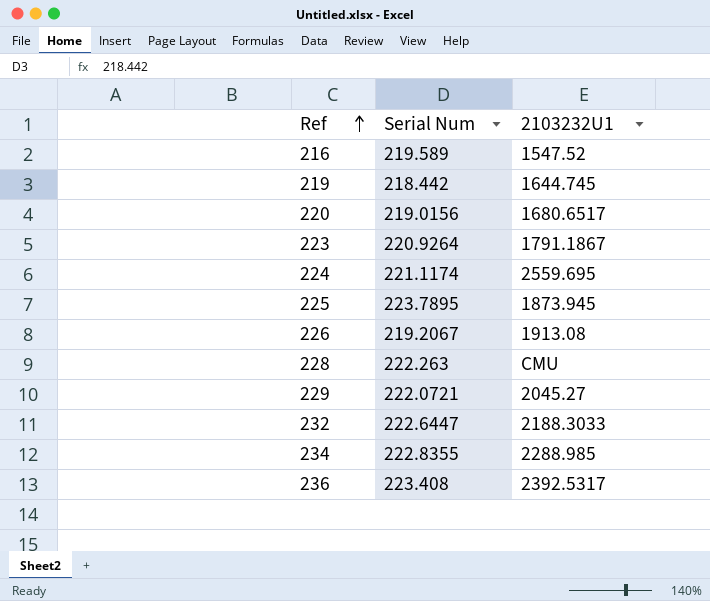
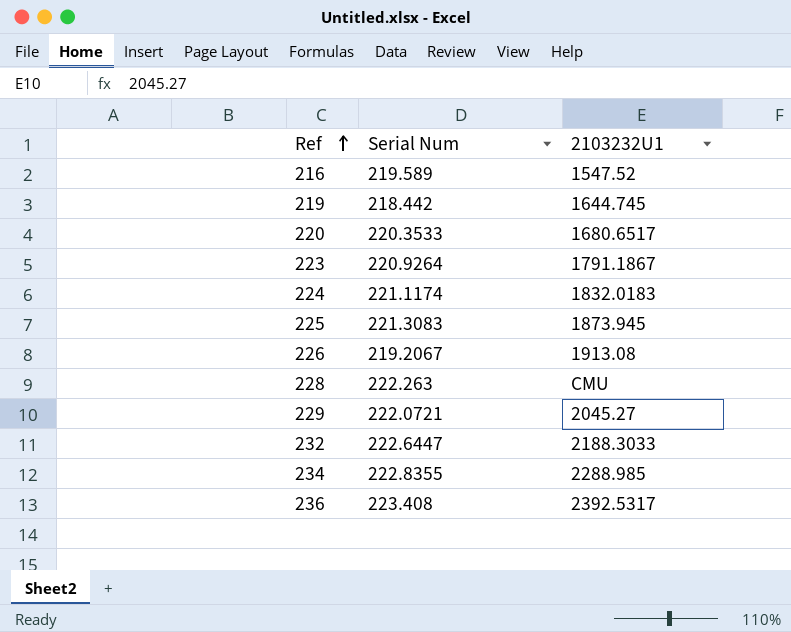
220 | Serial Num: 219.0156 -> 220.3533
224 | 2103232U1: 2559.695 -> 1832.0183
225 | Serial Num: 223.7895 -> 221.3083

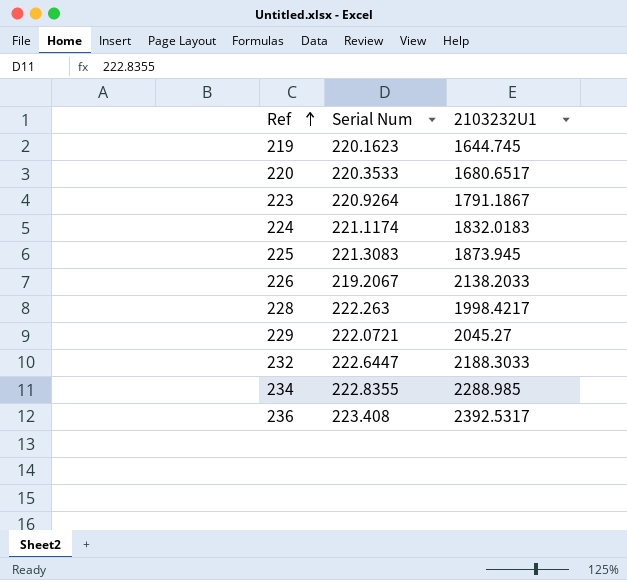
row 216: 219.589 | 1547.52 -> none
219 | Serial Num: 218.442 -> 220.1623
226 | 2103232U1: 1913.08 -> 2138.2033
228 | 2103232U1: CMU -> 1998.4217

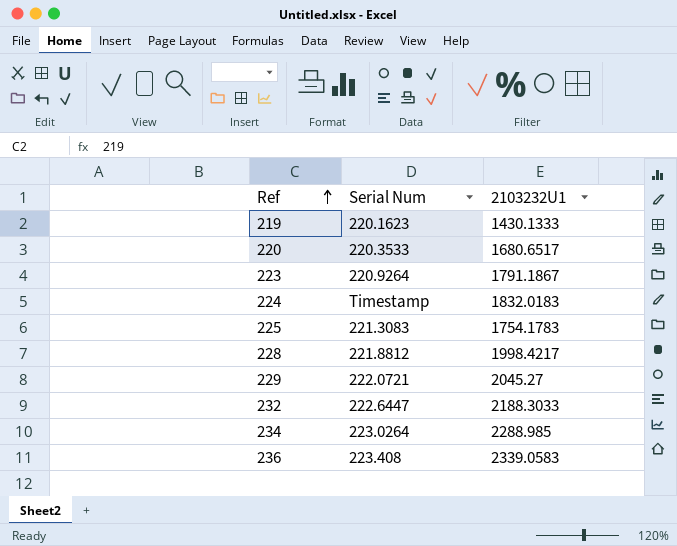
row 226: 219.2067 | 2138.2033 -> none
219 | 2103232U1: 1644.745 -> 1430.1333
224 | Serial Num: 221.1174 -> Timestamp
225 | 2103232U1: 1873.945 -> 1754.1783
228 | Serial Num: 222.263 -> 221.8812
234 | Serial Num: 222.8355 -> 223.0264
236 | 2103232U1: 2392.5317 -> 2339.0583

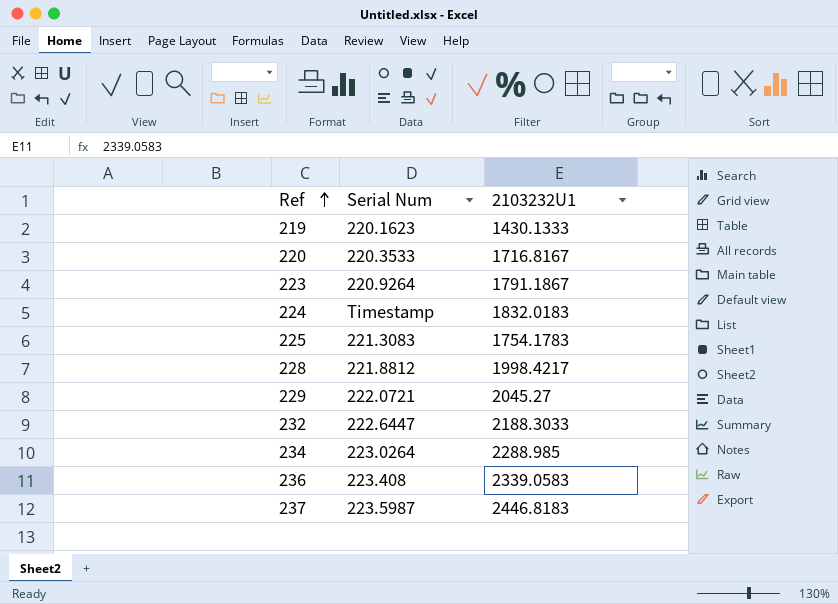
220 | 2103232U1: 1680.6517 -> 1716.8167
row 237: none -> 223.5987 | 2446.8183

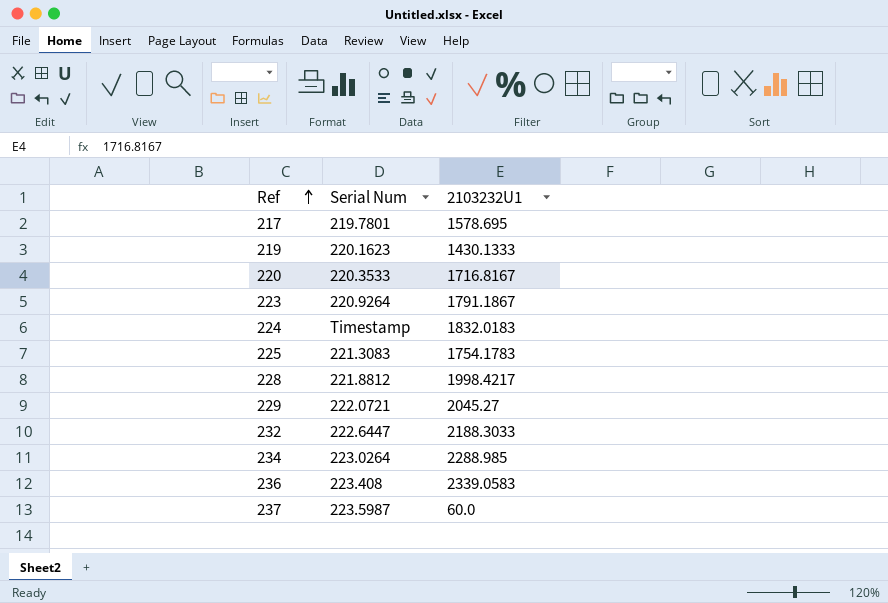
row 217: none -> 219.7801 | 1578.695
237 | 2103232U1: 2446.8183 -> 60.0

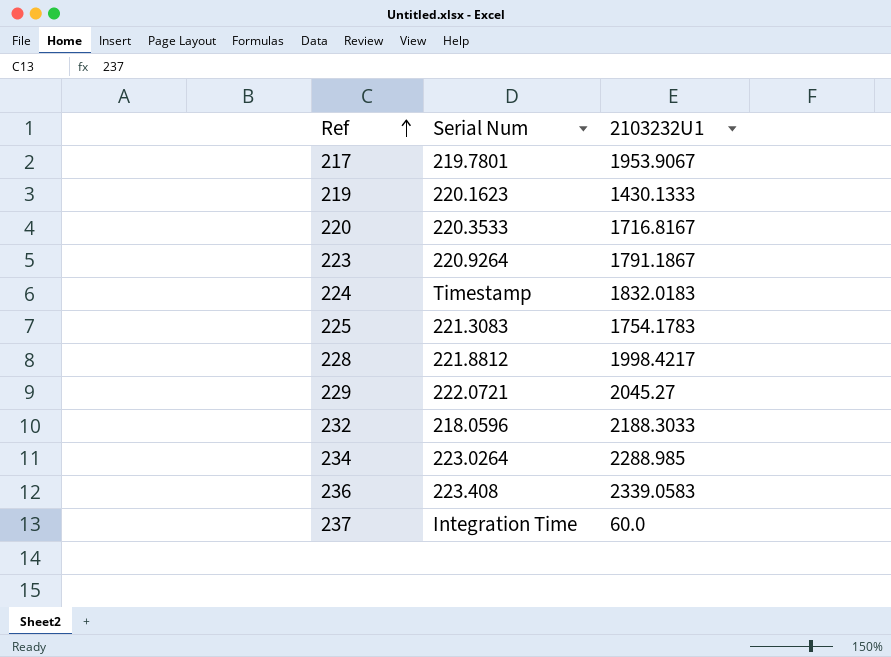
217 | 2103232U1: 1578.695 -> 1953.9067
232 | Serial Num: 222.6447 -> 218.0596
237 | Serial Num: 223.5987 -> Integration Time

